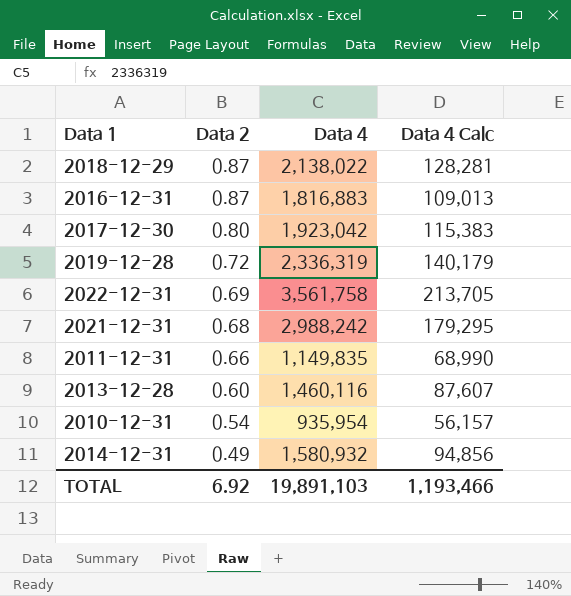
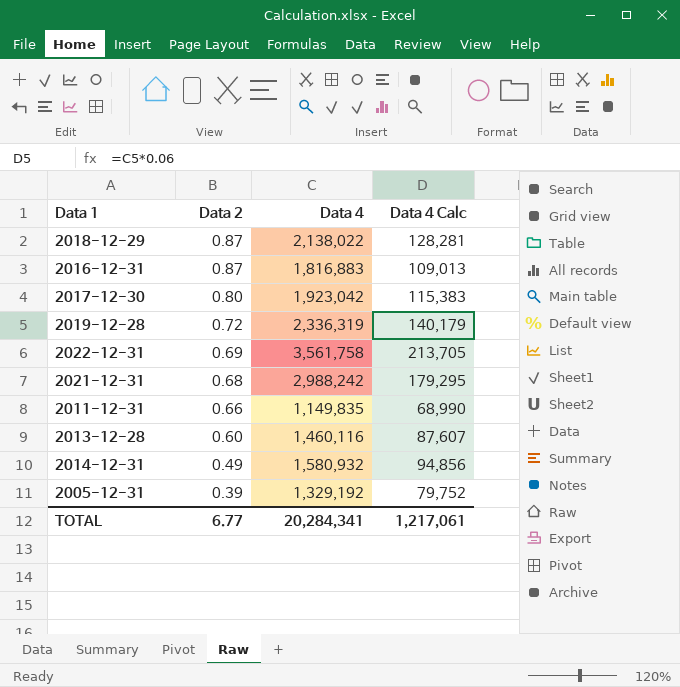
row 2010-12-31: 0.54 | 935,954 | 56,157 -> none
row 2005-12-31: none -> 0.39 | 1,329,192 | 79,752
TOTAL | Data 2: 6.92 -> 6.77
TOTAL | Data 4: 19,891,103 -> 20,284,341
TOTAL | Data 4 Calc: 1,193,466 -> 1,217,061

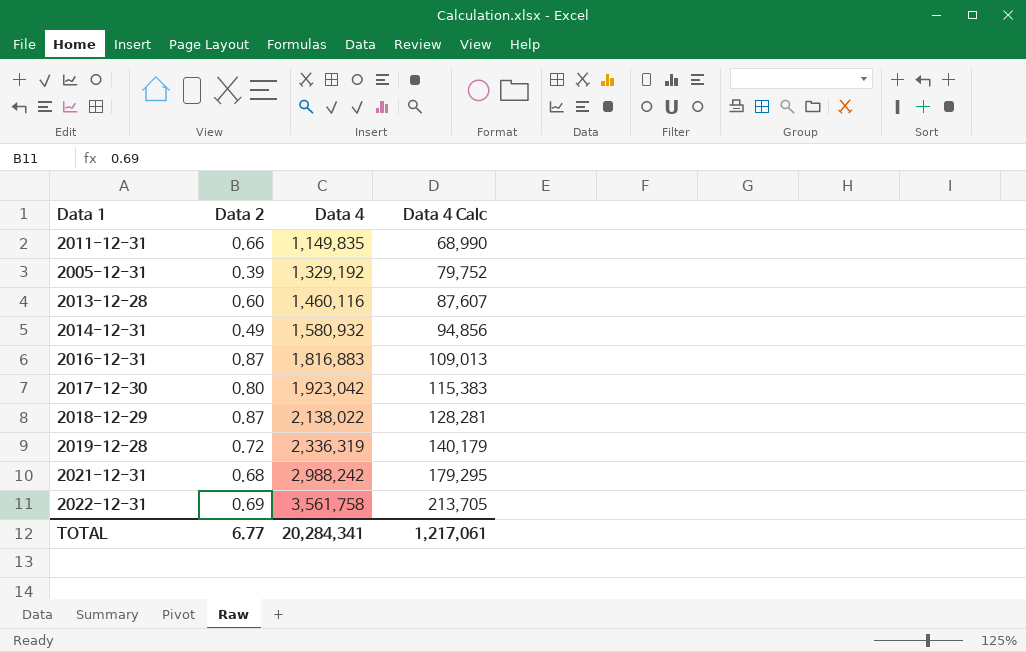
row order: Data 2 descending -> Data 4 ascending

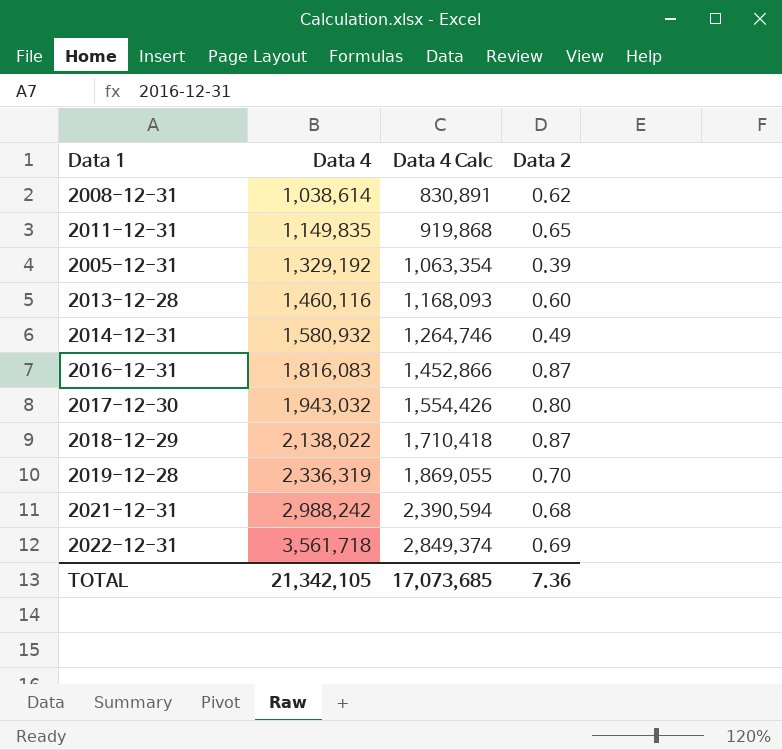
column Data 4 Calc | formula: [Data 4] * 0.06 -> [Data 4] * 0.8
column Data 2 | position: 2 -> 4
row 2008-12-31: none -> 1,038,614 | 830,891 | 0.62
2011-12-31 | Data 2: 0.66 -> 0.65
2016-12-31 | Data 4: 1,816,883 -> 1,816,083
2017-12-30 | Data 4: 1,923,042 -> 1,943,032
2019-12-28 | Data 2: 0.72 -> 0.70
2022-12-31 | Data 4: 3,561,758 -> 3,561,718
TOTAL | Data 4: 20,284,341 -> 21,342,105
TOTAL | Data 4 Calc: 1,217,061 -> 17,073,685
TOTAL | Data 2: 6.77 -> 7.36

